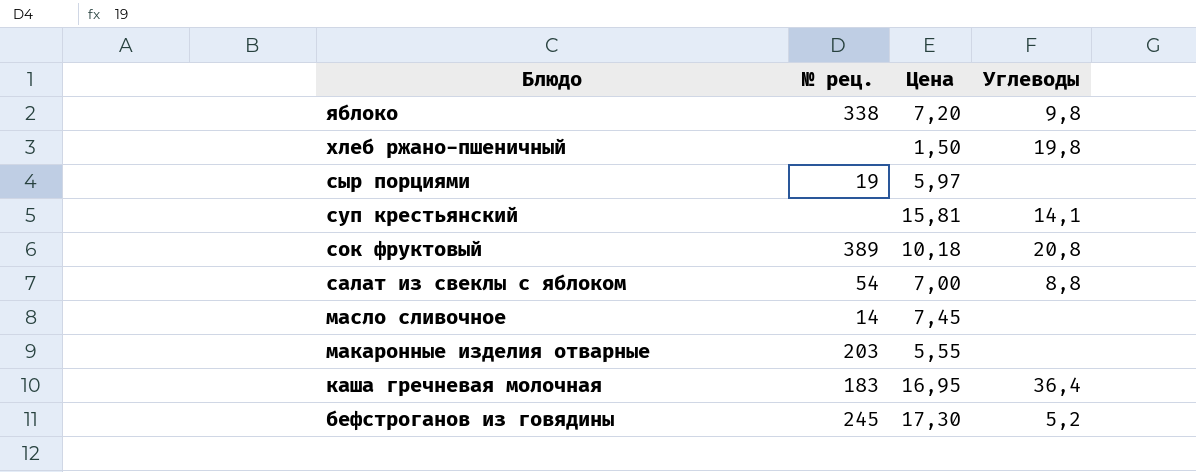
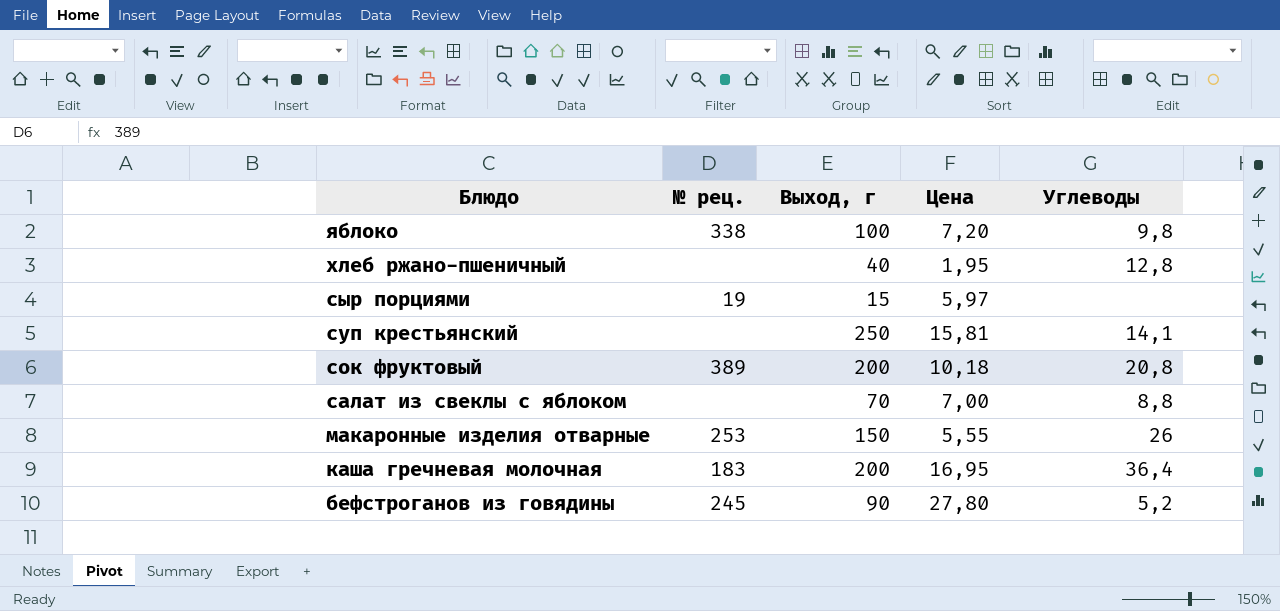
column Выход, г | position: none -> 3
row масло сливочное: 14 | 7,45 | none -> none
хлеб ржано-пшеничный | Цена: 1,50 -> 1,95
хлеб ржано-пшеничный | Углеводы: 19,8 -> 12,8
салат из свеклы с яблоком | № рец.: 54 -> none
макаронные изделия отварные | № рец.: 203 -> 253
макаронные изделия отварные | Углеводы: none -> 26
бефстроганов из говядины | Цена: 17,30 -> 27,80

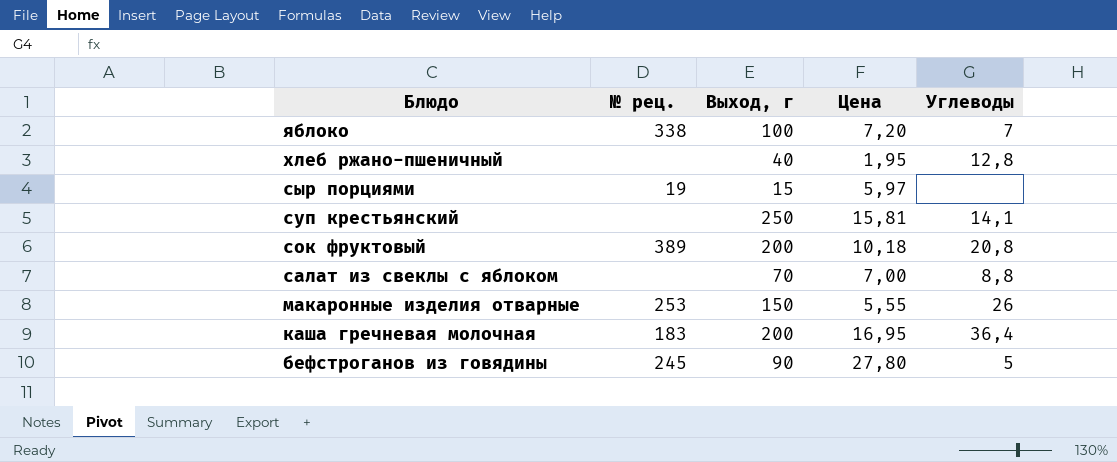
яблоко | Углеводы: 9,8 -> 7
бефстроганов из говядины | Углеводы: 5,2 -> 5

